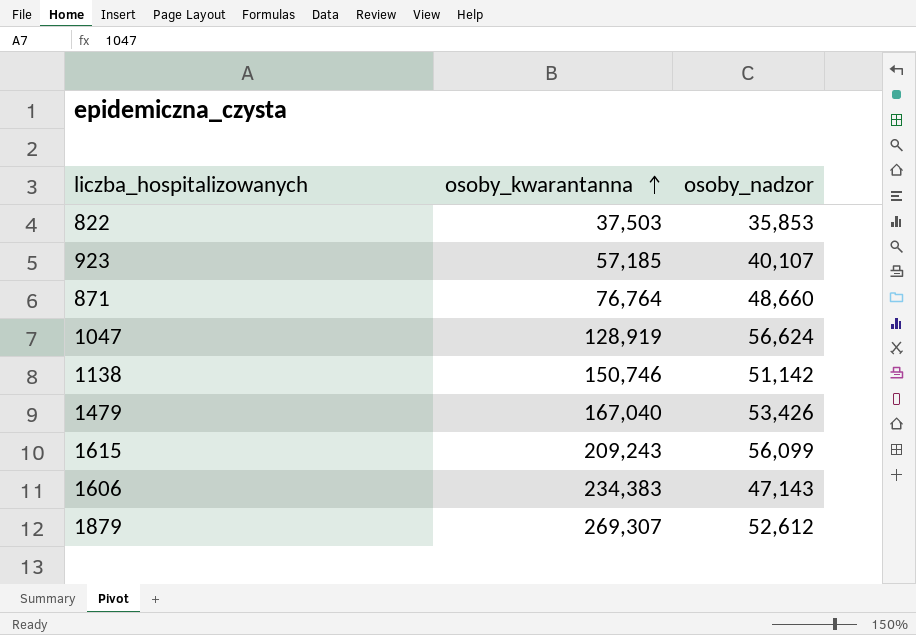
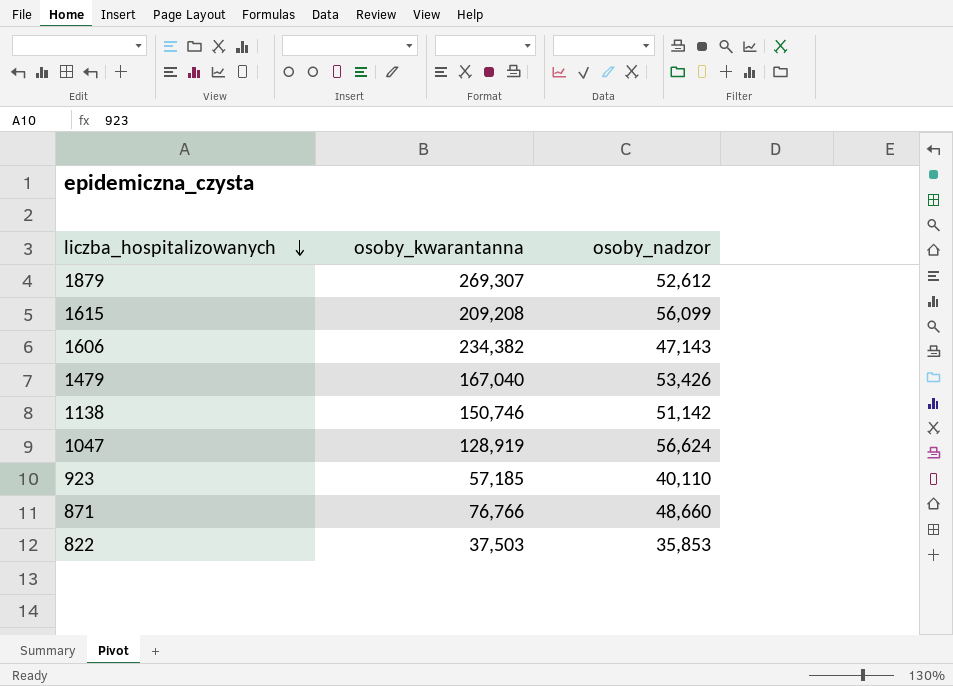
row order: osoby_kwarantanna ascending -> liczba_hospitalizowanych descending
1615 | osoby_kwarantanna: 209,243 -> 209,208
1606 | osoby_kwarantanna: 234,383 -> 234,382
923 | osoby_nadzor: 40,107 -> 40,110
871 | osoby_kwarantanna: 76,764 -> 76,766

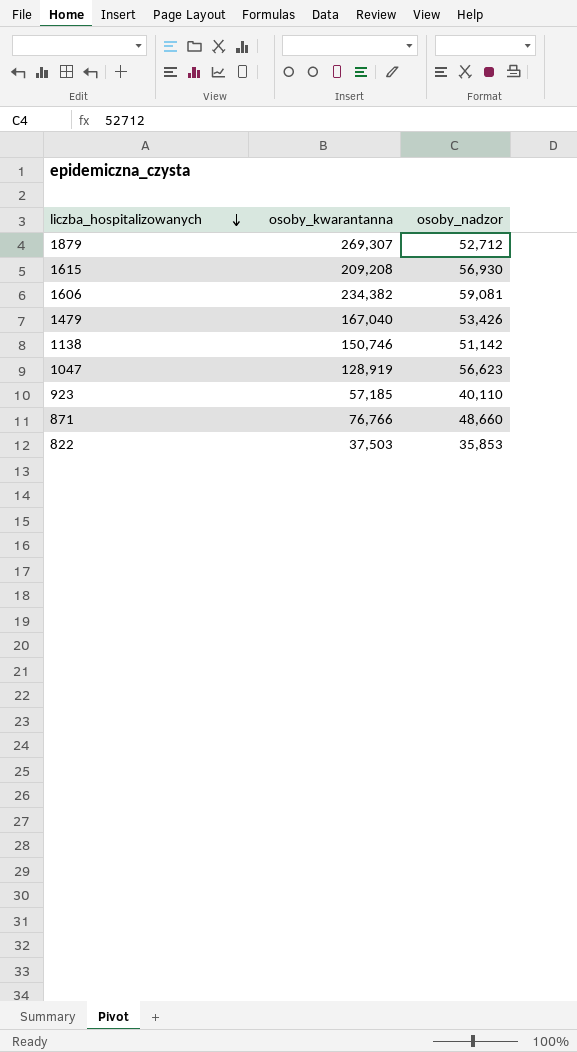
1879 | osoby_nadzor: 52,612 -> 52,712
1615 | osoby_nadzor: 56,099 -> 56,930
1606 | osoby_nadzor: 47,143 -> 59,081
1047 | osoby_nadzor: 56,624 -> 56,623

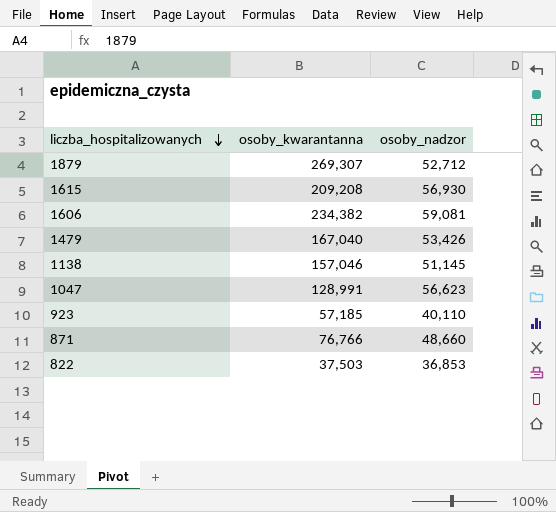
1138 | osoby_kwarantanna: 150,746 -> 157,046
1138 | osoby_nadzor: 51,142 -> 51,145
1047 | osoby_kwarantanna: 128,919 -> 128,991
822 | osoby_nadzor: 35,853 -> 36,853

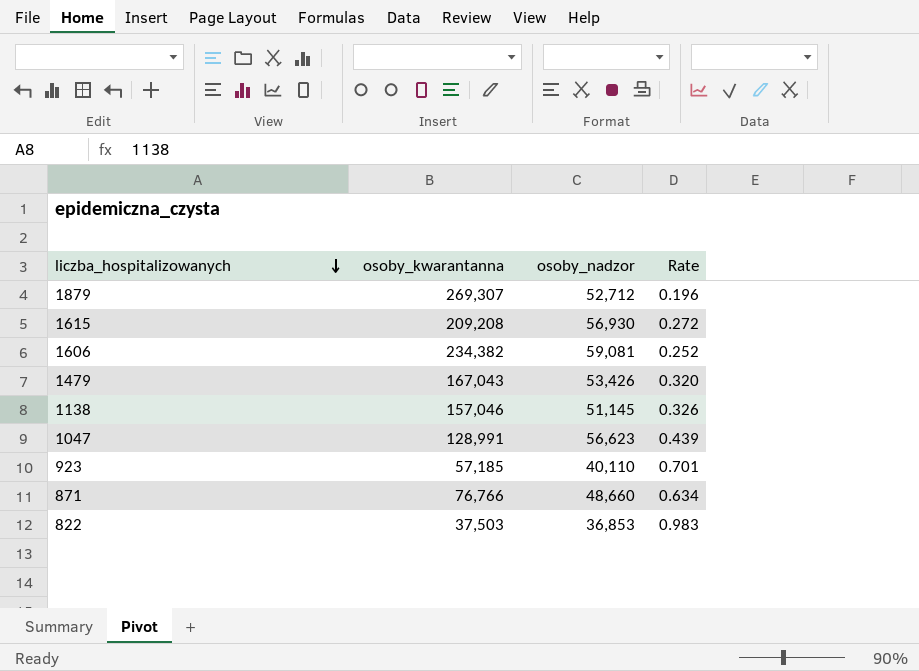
column Rate | formula: none -> [osoby_nadzor] / [osoby_kwarantanna]
1479 | osoby_kwarantanna: 167,040 -> 167,043

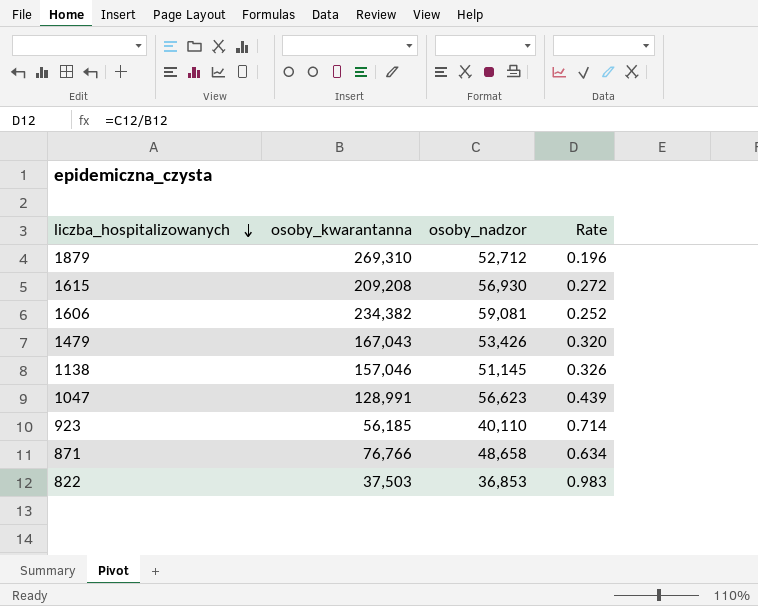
1879 | osoby_kwarantanna: 269,307 -> 269,310
923 | osoby_kwarantanna: 57,185 -> 56,185
923 | Rate: 0.701 -> 0.714
871 | osoby_nadzor: 48,660 -> 48,658

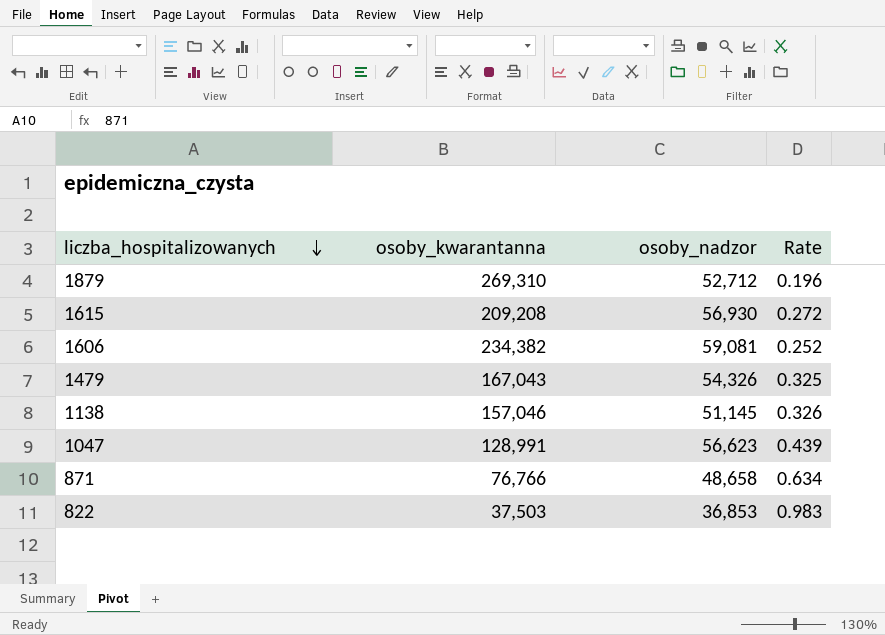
row 923: 56,185 | 40,110 | 0.714 -> none
1479 | osoby_nadzor: 53,426 -> 54,326
1479 | Rate: 0.320 -> 0.325

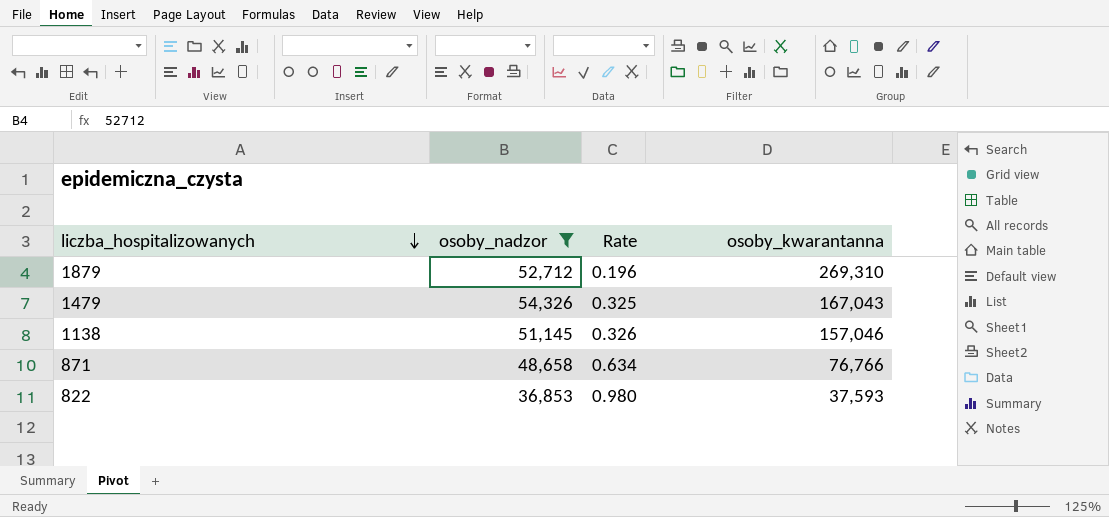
filter: none -> osoby_nadzor <= 54,326
column osoby_kwarantanna | position: 2 -> 4
822 | Rate: 0.983 -> 0.980
822 | osoby_kwarantanna: 37,503 -> 37,593

